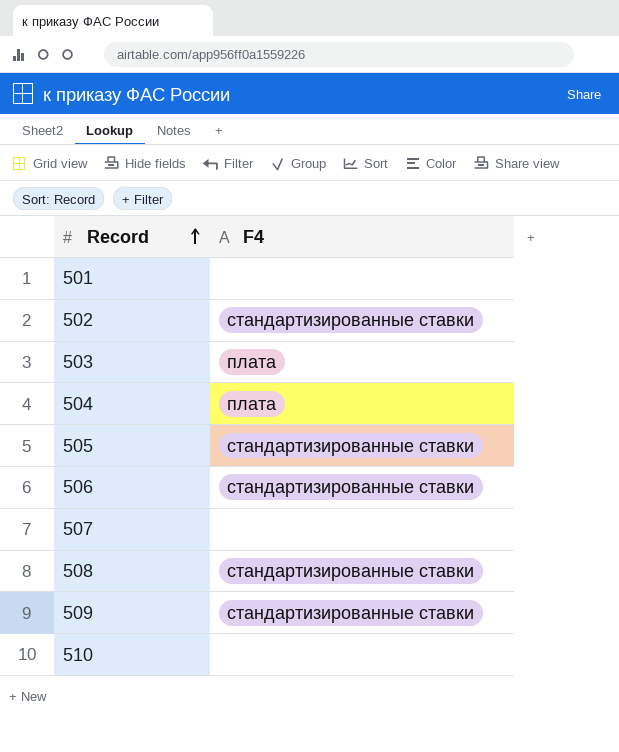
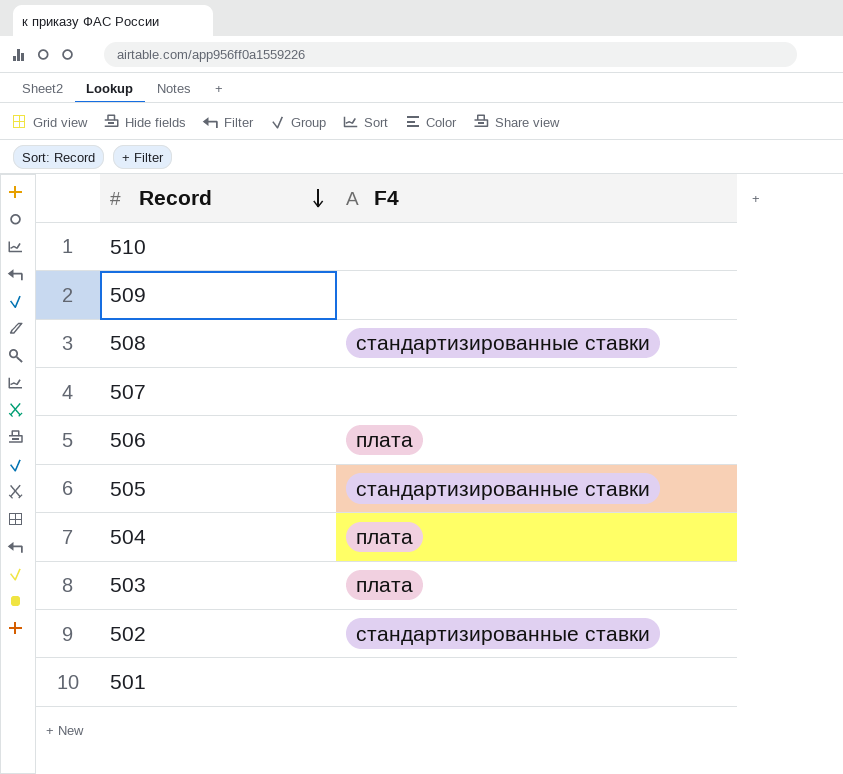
row order: Record ascending -> Record descending
509 | F4: стандартизированные ставки -> none
506 | F4: стандартизированные ставки -> плата

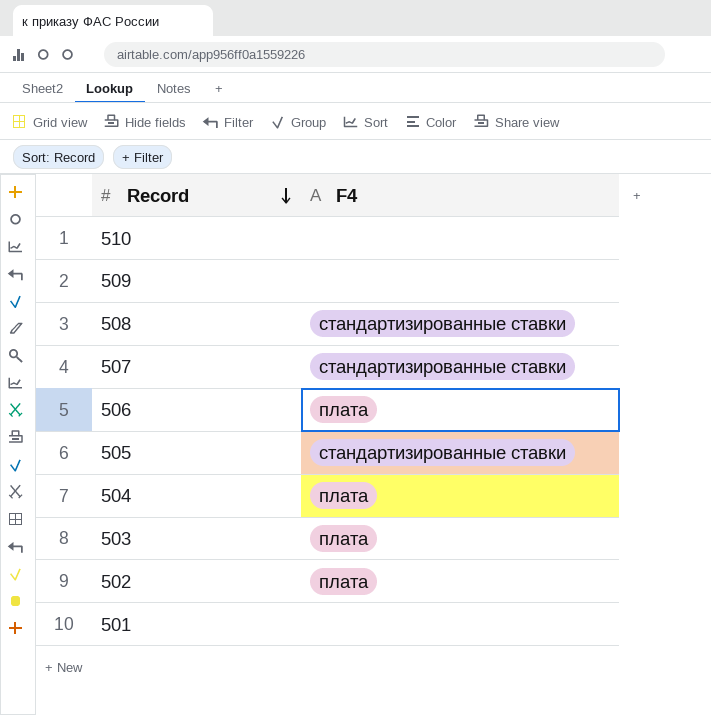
507 | F4: none -> стандартизированные ставки
502 | F4: стандартизированные ставки -> плата

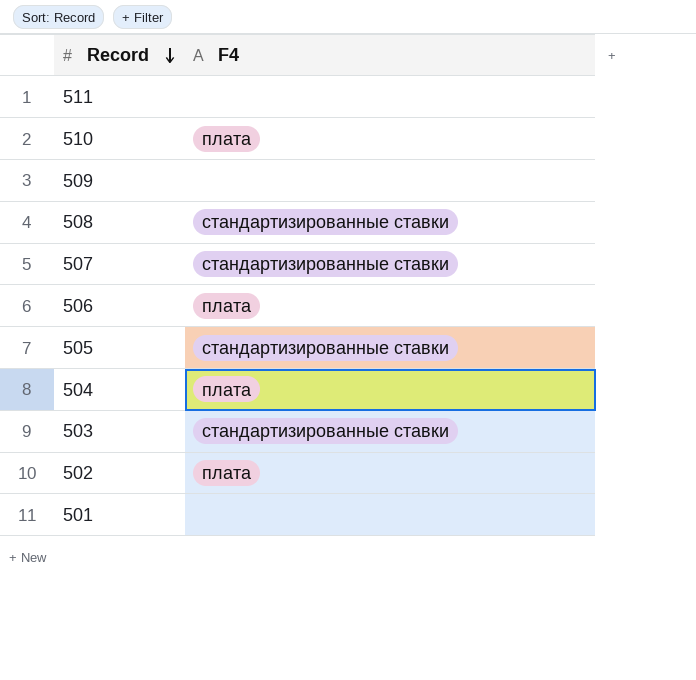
row 511: none -> none
510 | F4: none -> плата
503 | F4: плата -> стандартизированные ставки

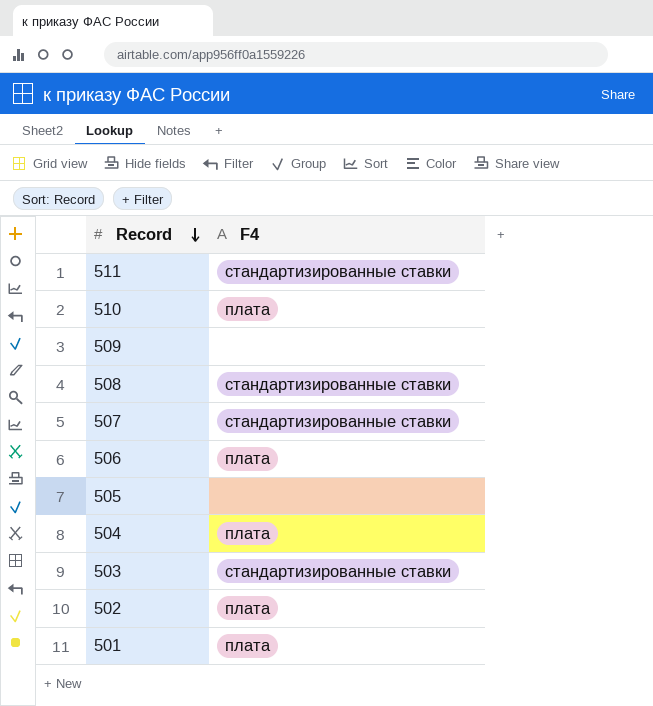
511 | F4: none -> стандартизированные ставки
505 | F4: стандартизированные ставки -> none
501 | F4: none -> плата

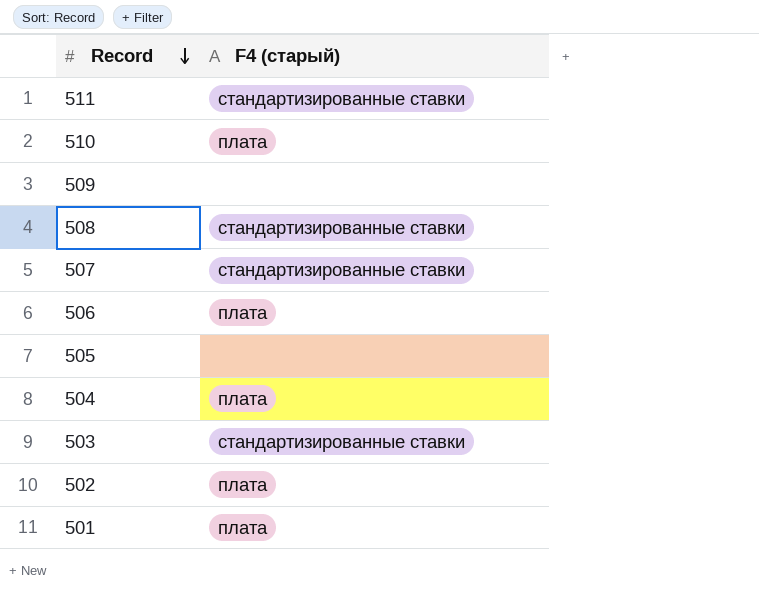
column name: F4 -> F4 (старый)

